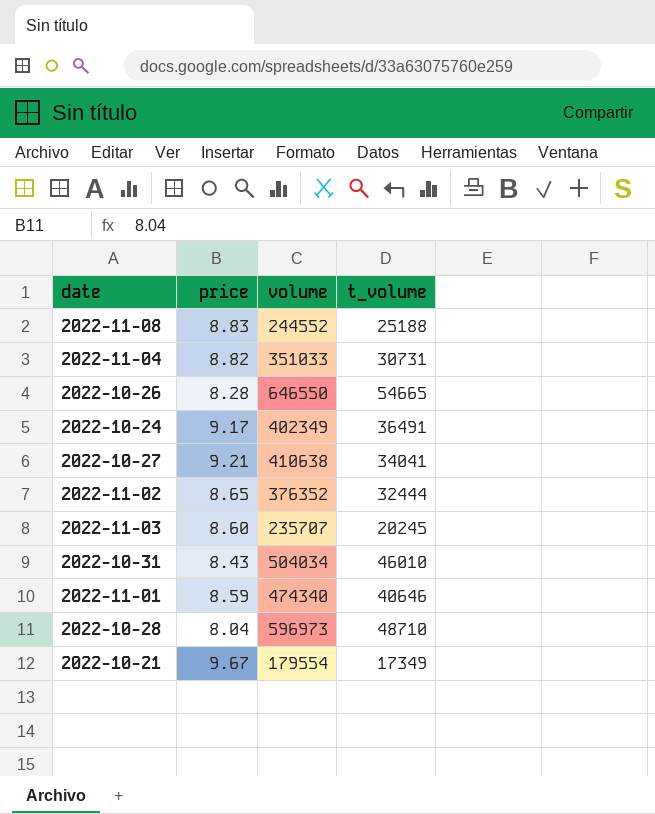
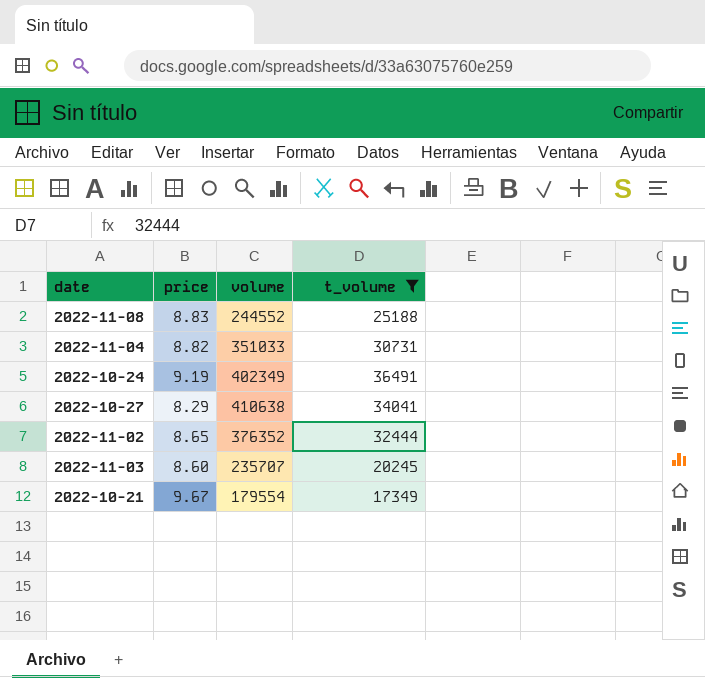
filter: none -> t_volume <= 36491
2022-10-24 | price: 9.17 -> 9.19
2022-10-27 | price: 9.21 -> 8.29

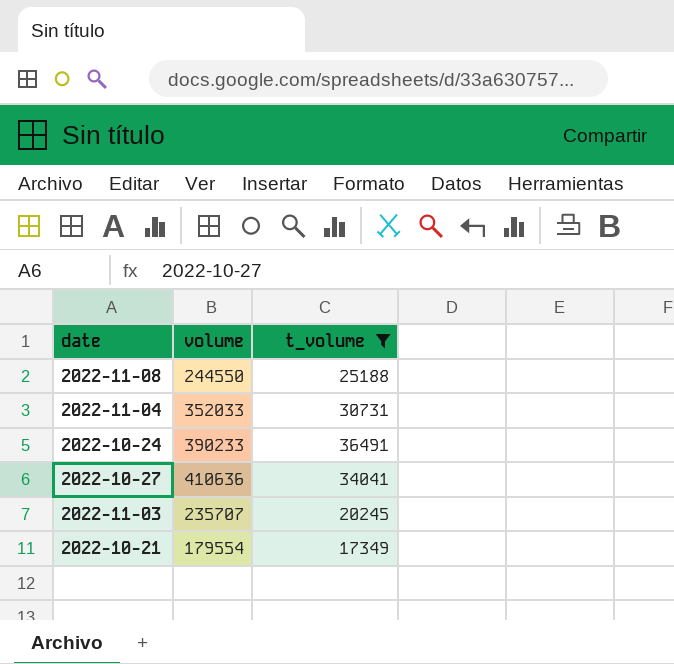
column price | position: 2 -> none
row 2022-11-02: 8.65 | 376352 | 32444 -> none
2022-11-08 | volume: 244552 -> 244550
2022-11-04 | volume: 351033 -> 352033
2022-10-24 | volume: 402349 -> 390233
2022-10-27 | volume: 410638 -> 410636

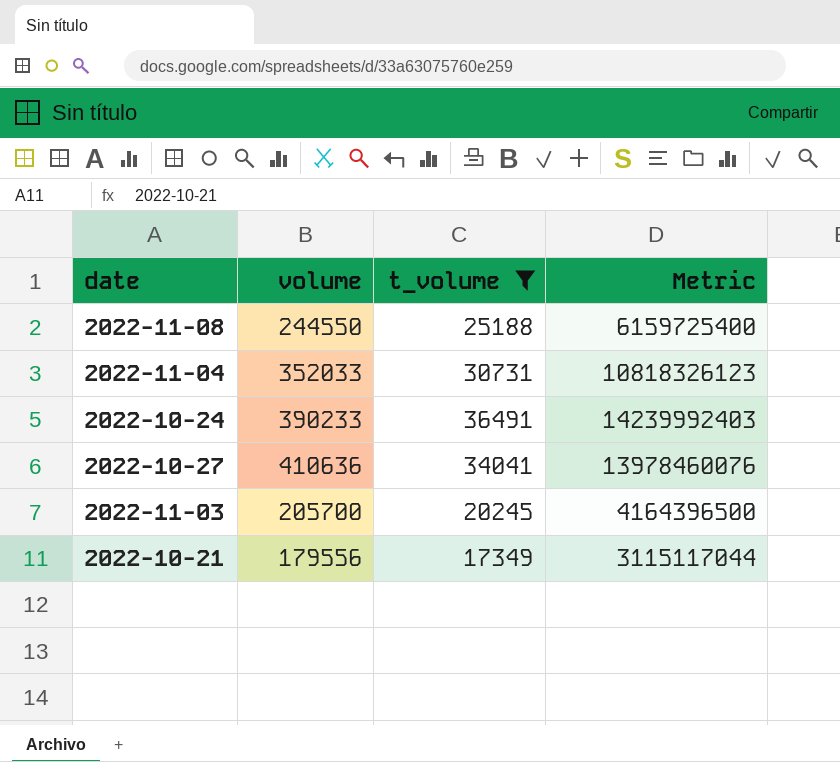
column Metric | formula: none -> [volume] * [t_volume]
2022-11-03 | volume: 235707 -> 205700
2022-10-21 | volume: 179554 -> 179556

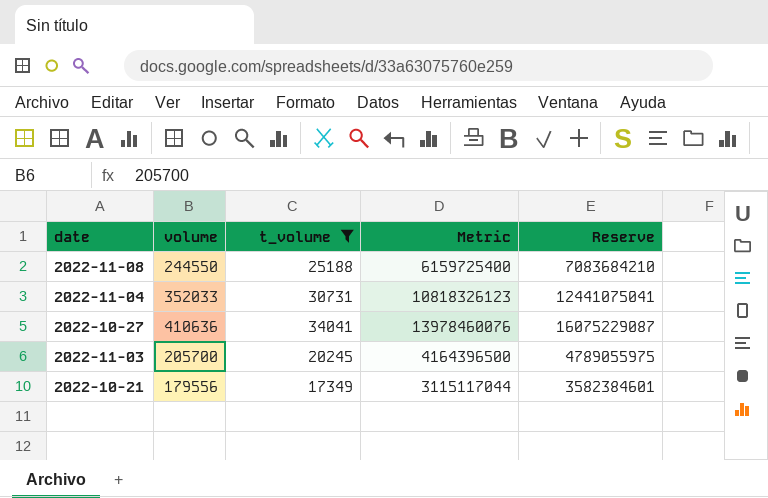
column Reserve | formula: none -> [Metric] * 1.15
row 2022-10-24: 390233 | 36491 | 14239992403 -> none

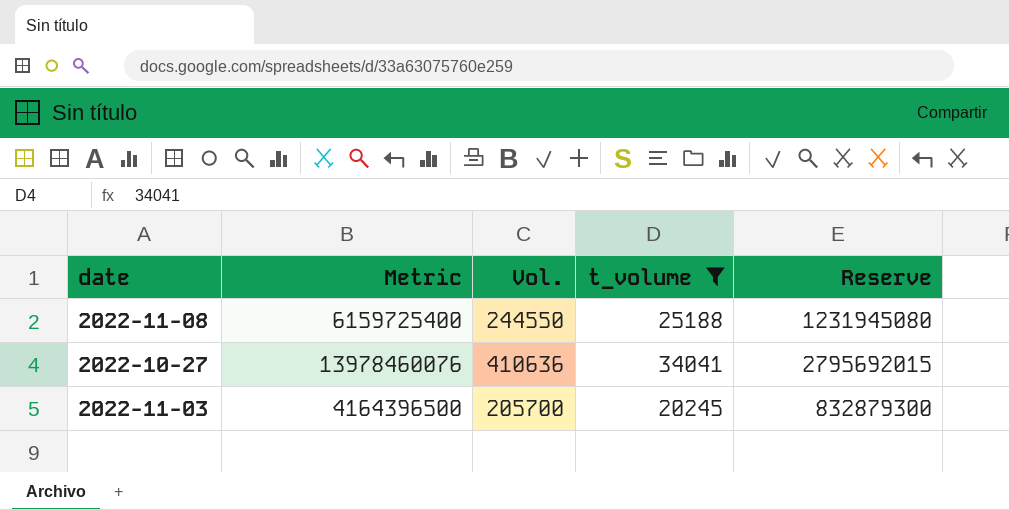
column Metric | position: 4 -> 2
column name: volume -> Vol.
column Reserve | formula: [Metric] * 1.15 -> [Metric] * 0.2
row 2022-11-04: 352033 | 30731 | 10818326123 | 12441075041 -> none
row 2022-10-21: 179556 | 17349 | 3115117044 | 3582384601 -> none

